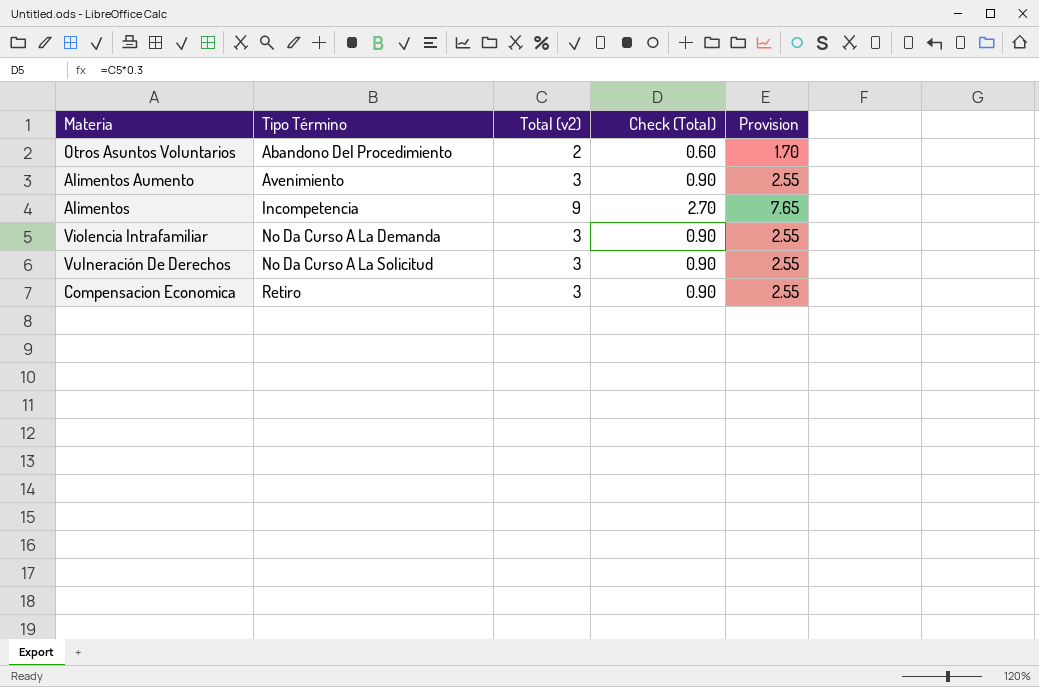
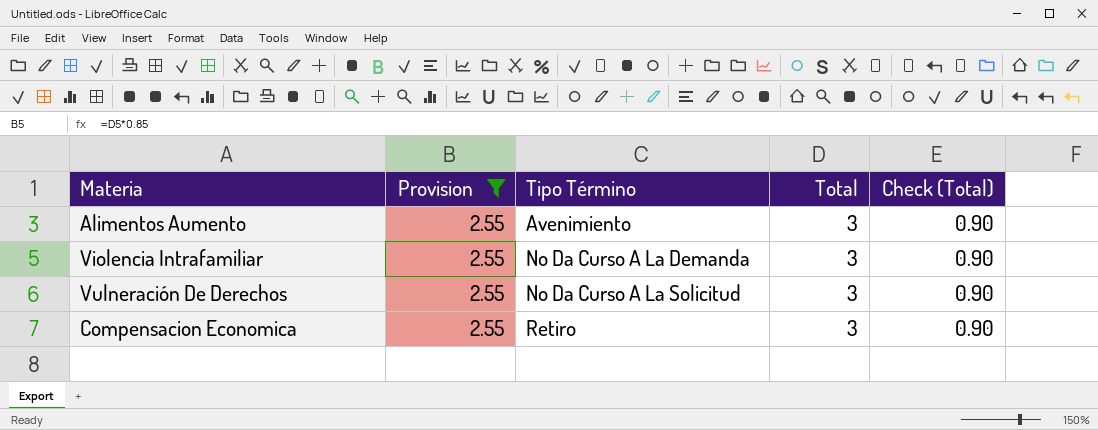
filter: none -> Provision = 2.55
column Provision | position: 5 -> 2
column name: Total (v2) -> Total

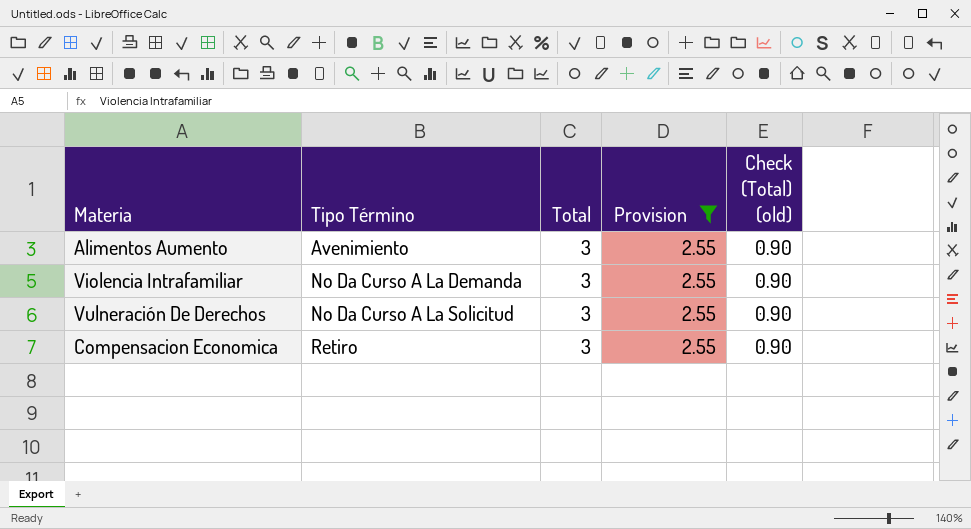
column Provision | position: 2 -> 4
column name: Check (Total) -> Check (Total) (old)

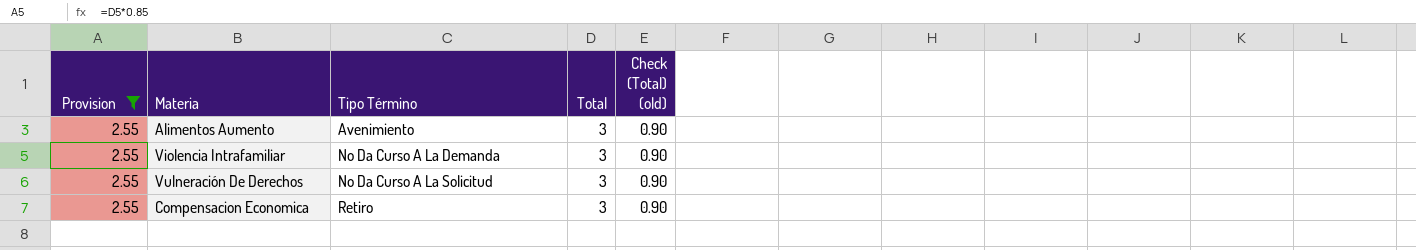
column Provision | position: 4 -> 1

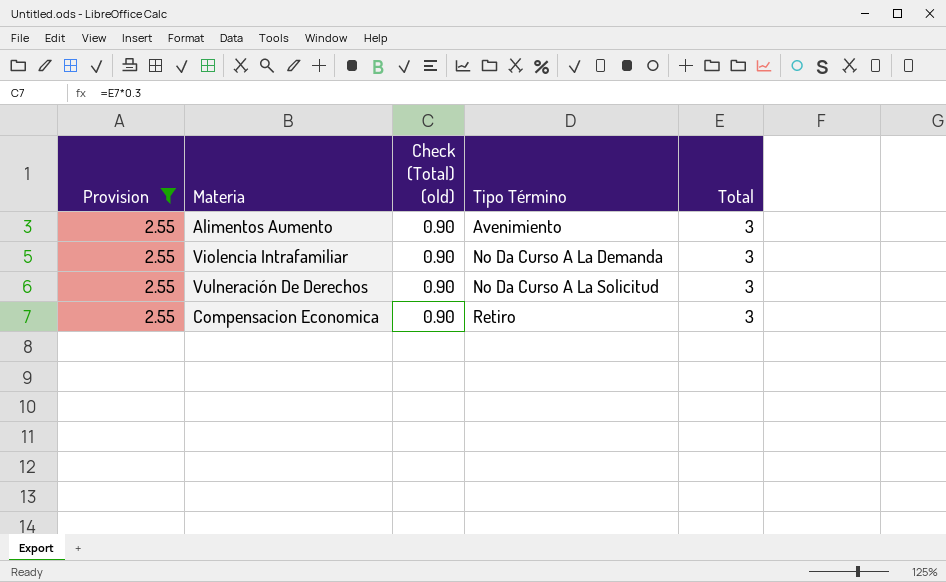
column Check (Total) (old) | position: 5 -> 3

